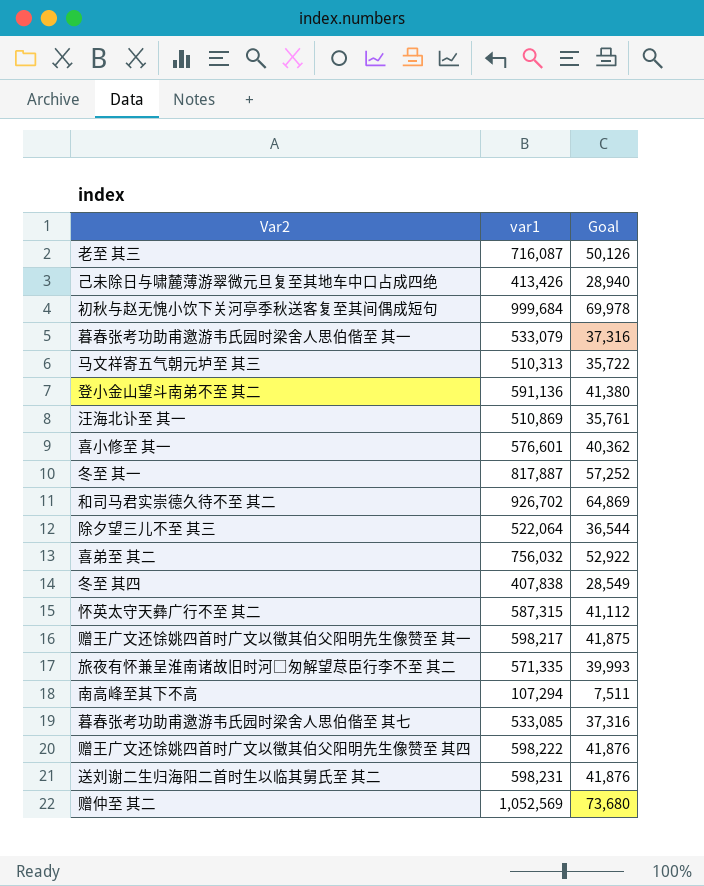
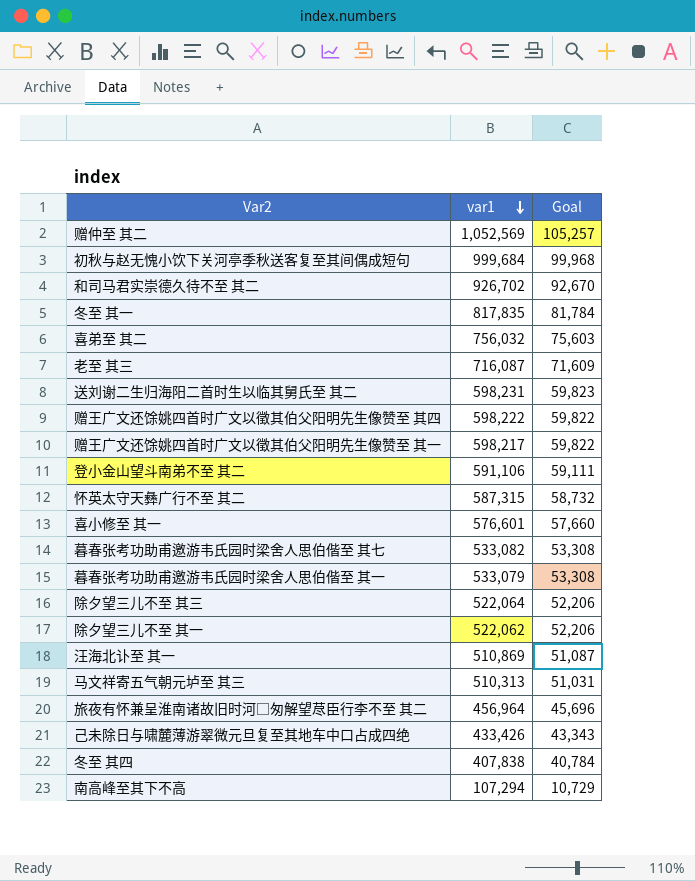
row order: none -> var1 descending
column Goal | formula: [var1] * 0.07 -> [var1] * 0.1
冬至 其一 | var1: 817,887 -> 817,835
登小金山望斗南弟不至 其二 | var1: 591,136 -> 591,106
暮春张考功助甫邀游韦氏园时梁舍人思伯偕至 其七 | var1: 533,085 -> 533,082
row 除夕望三儿不至 其一: none -> 522,062 | 52,206
旅夜有怀兼呈淮南诸故旧时河□匆解望荩臣行李不至 其二 | var1: 571,335 -> 456,964
己未除日与啸麓薄游翠微元旦复至其地车中口占成四绝 | var1: 413,426 -> 433,426

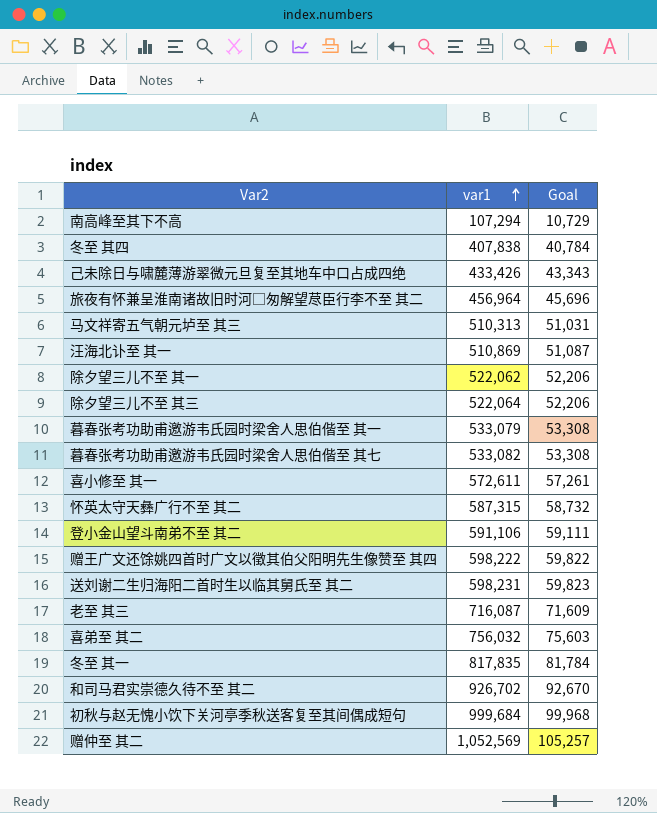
row order: var1 descending -> var1 ascending
row 赠王广文还馀姚四首时广文以徵其伯父阳明先生像赞至 其一: 598,217 | 59,822 -> none
喜小修至 其一 | var1: 576,601 -> 572,611
喜小修至 其一 | Goal: 57,660 -> 57,261

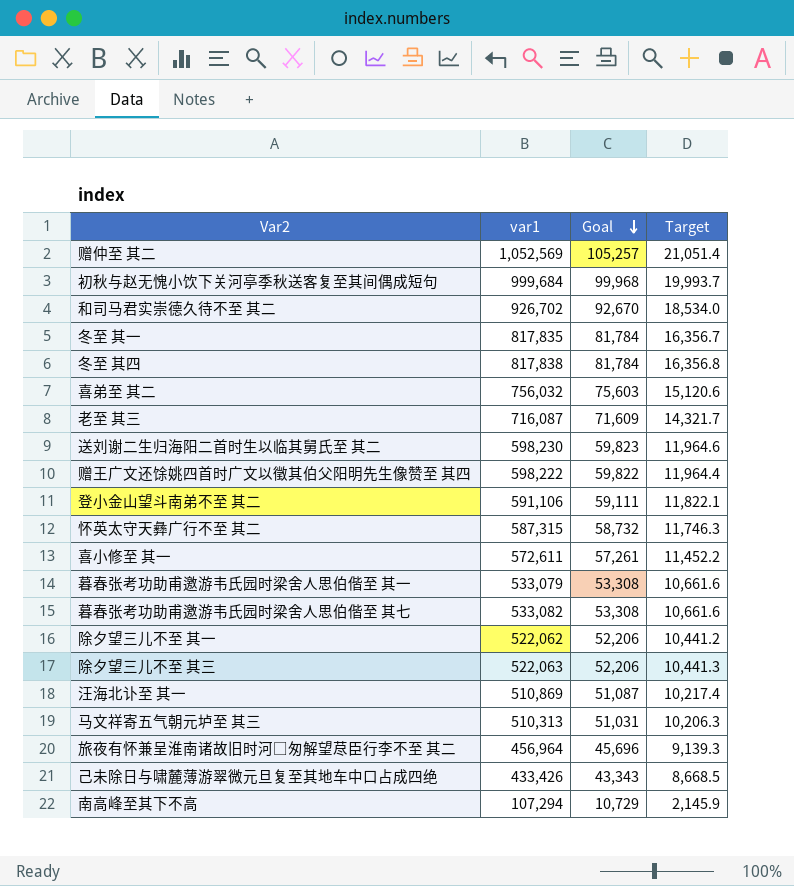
row order: var1 ascending -> Goal descending
column Target | formula: none -> [var1] * 0.02
冬至 其四 | var1: 407,838 -> 817,838
冬至 其四 | Goal: 40,784 -> 81,784
送刘谢二生归海阳二首时生以临其舅氏至 其二 | var1: 598,231 -> 598,230
除夕望三儿不至 其三 | var1: 522,064 -> 522,063

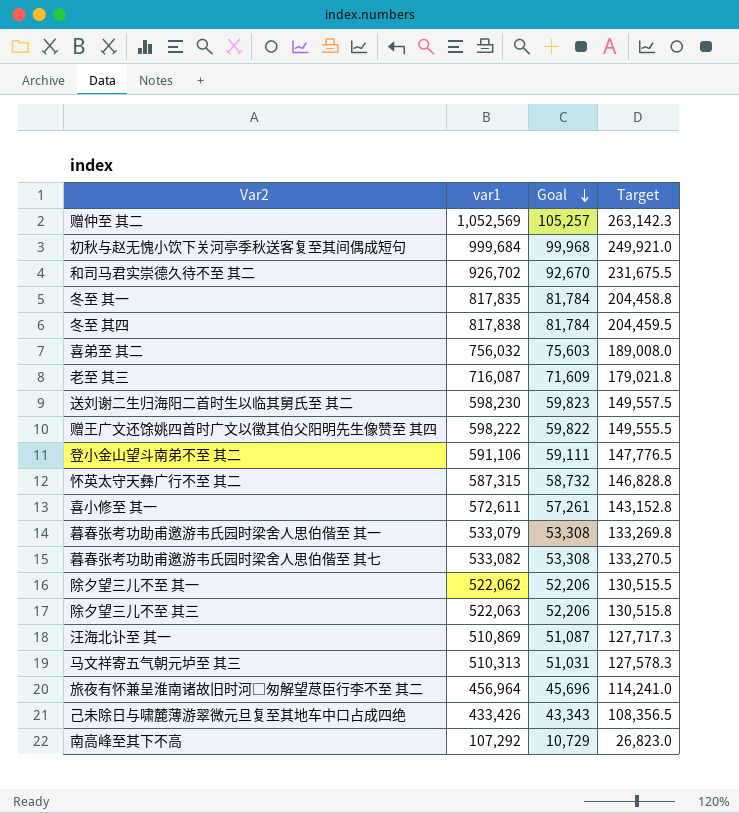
column Target | formula: [var1] * 0.02 -> [var1] * 0.25
南高峰至其下不高 | var1: 107,294 -> 107,292

